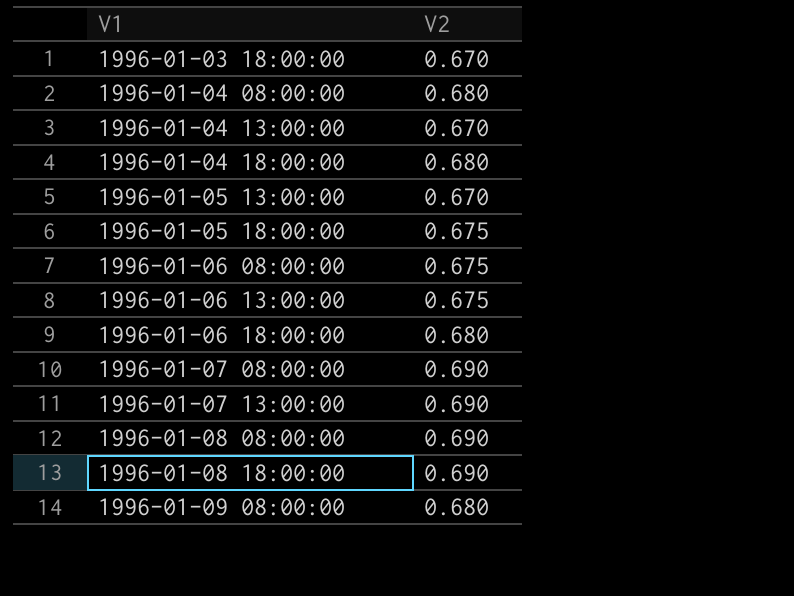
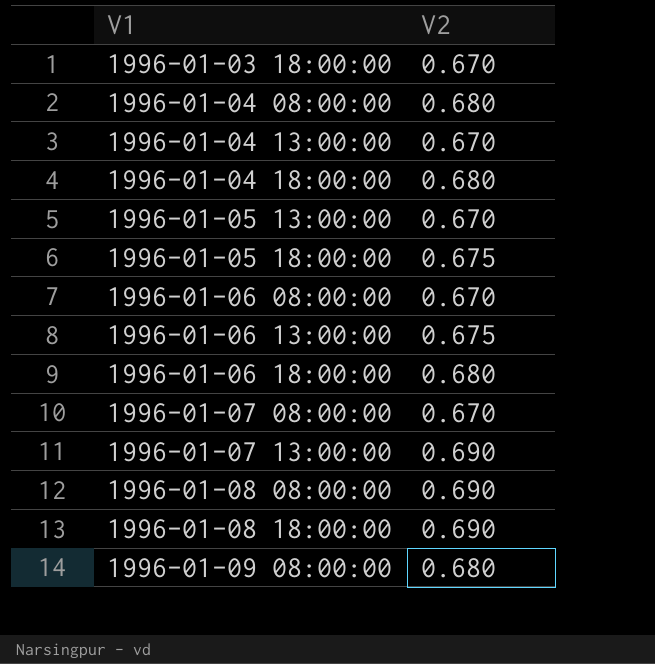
1996-01-06 08:00:00 | V2: 0.675 -> 0.670
1996-01-07 08:00:00 | V2: 0.690 -> 0.670

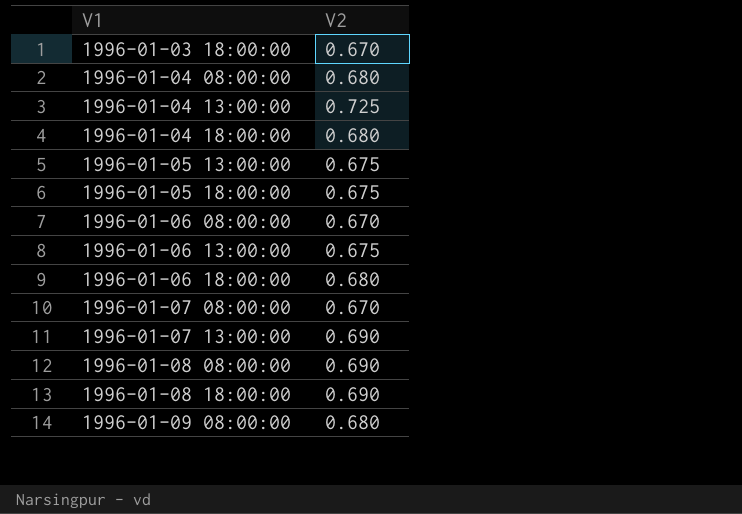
1996-01-04 13:00:00 | V2: 0.670 -> 0.725
1996-01-05 13:00:00 | V2: 0.670 -> 0.675

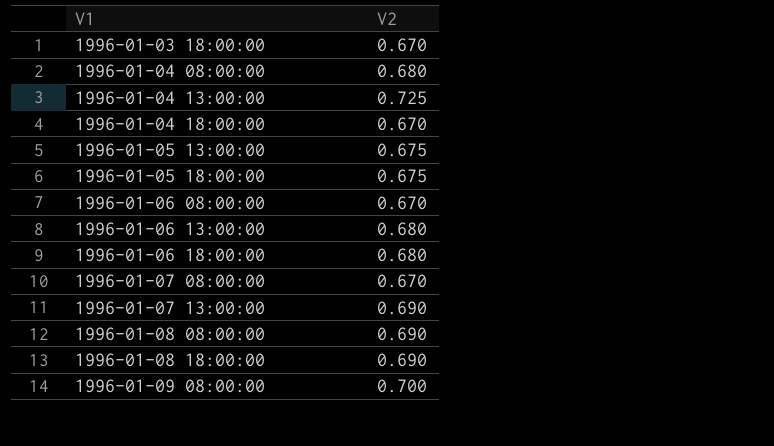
1996-01-04 18:00:00 | V2: 0.680 -> 0.670
1996-01-06 13:00:00 | V2: 0.675 -> 0.680
1996-01-09 08:00:00 | V2: 0.680 -> 0.700

